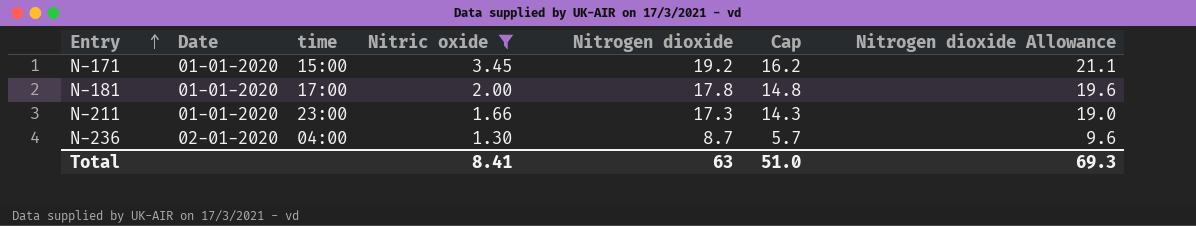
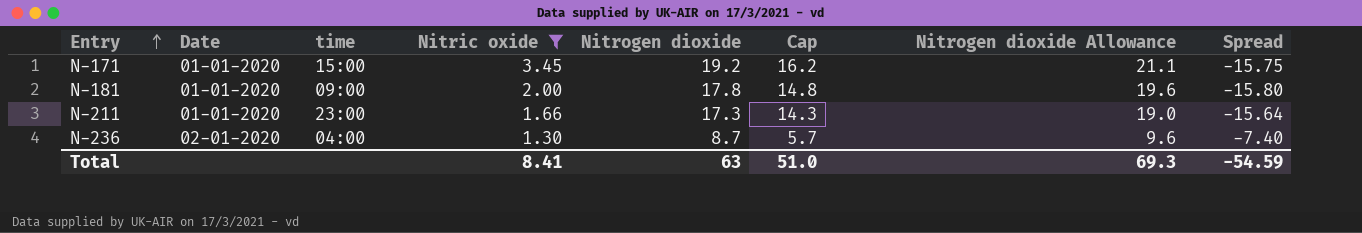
column Spread | formula: none -> [Nitric oxide] - [Nitrogen dioxide]
N-181 | time: 17:00 -> 09:00

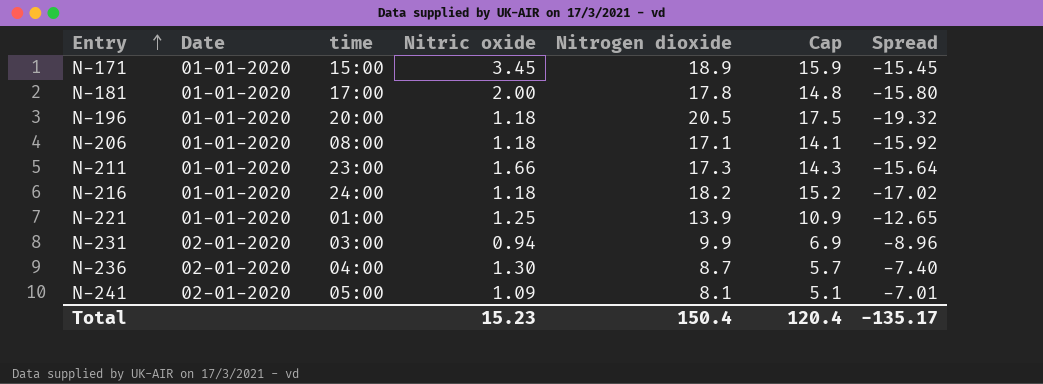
filter: Nitric oxide >= 1.30 -> none
column Nitrogen dioxide Allowance | formula: [Nitrogen dioxide] * 1.1 -> none
N-171 | Nitrogen dioxide: 19.2 -> 18.9
N-171 | Cap: 16.2 -> 15.9
N-171 | Spread: -15.75 -> -15.45
N-181 | time: 09:00 -> 17:00
Total | Nitric oxide: 8.41 -> 15.23
Total | Nitrogen dioxide: 63 -> 150.4
Total | Cap: 51.0 -> 120.4
Total | Spread: -54.59 -> -135.17

